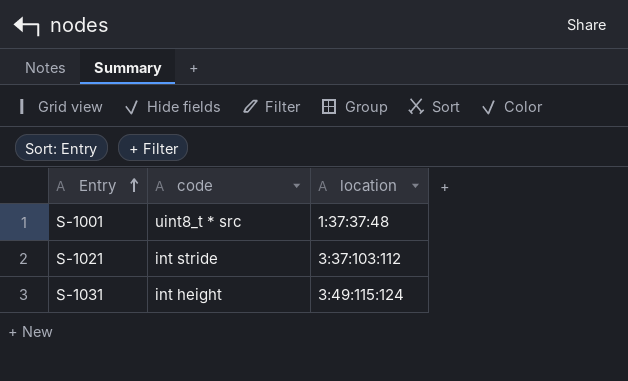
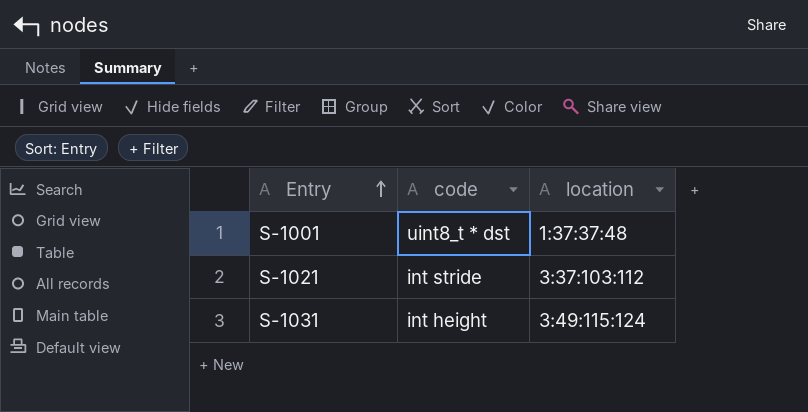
S-1001 | code: uint8_t * src -> uint8_t * dst

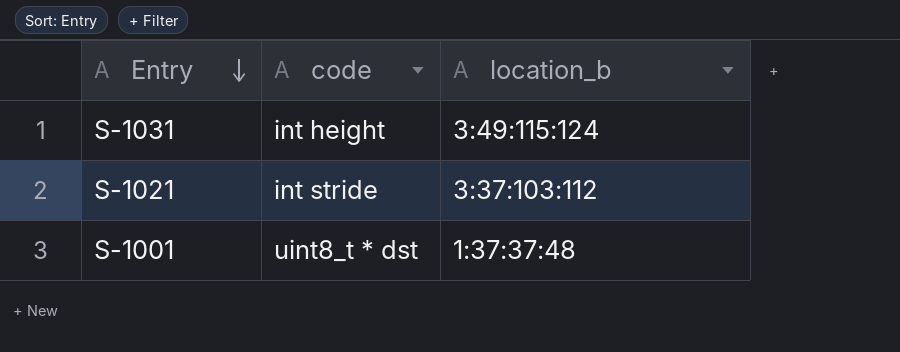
row order: Entry ascending -> Entry descending
column name: location -> location_b

